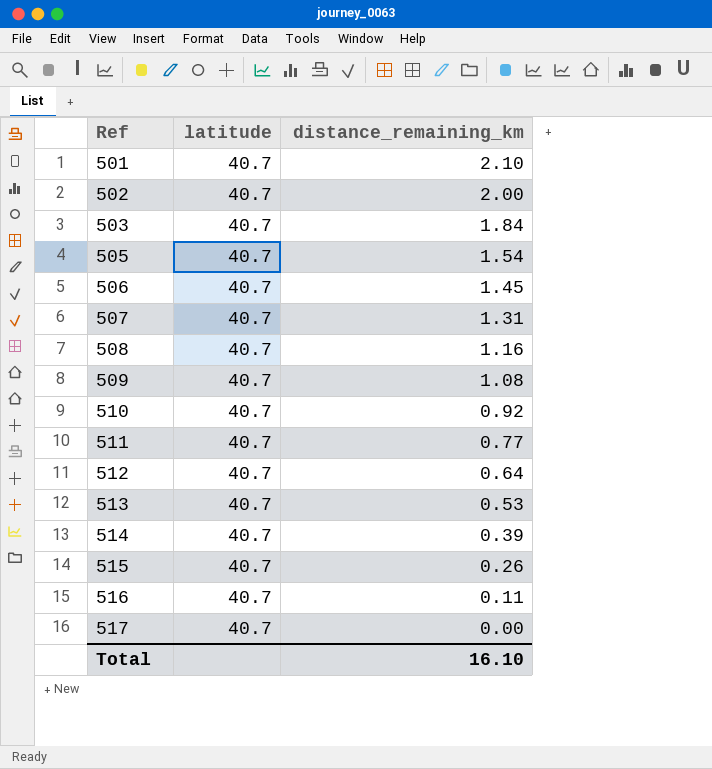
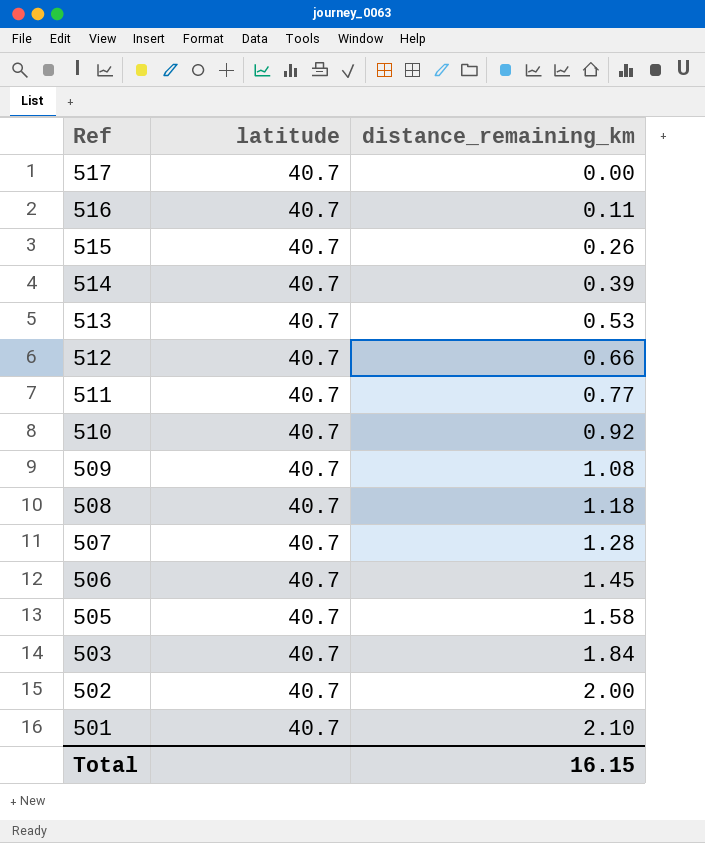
row order: Ref ascending -> Ref descending
512 | distance_remaining_km: 0.64 -> 0.66
508 | distance_remaining_km: 1.16 -> 1.18
507 | distance_remaining_km: 1.31 -> 1.28
505 | distance_remaining_km: 1.54 -> 1.58
Total | distance_remaining_km: 16.10 -> 16.15

